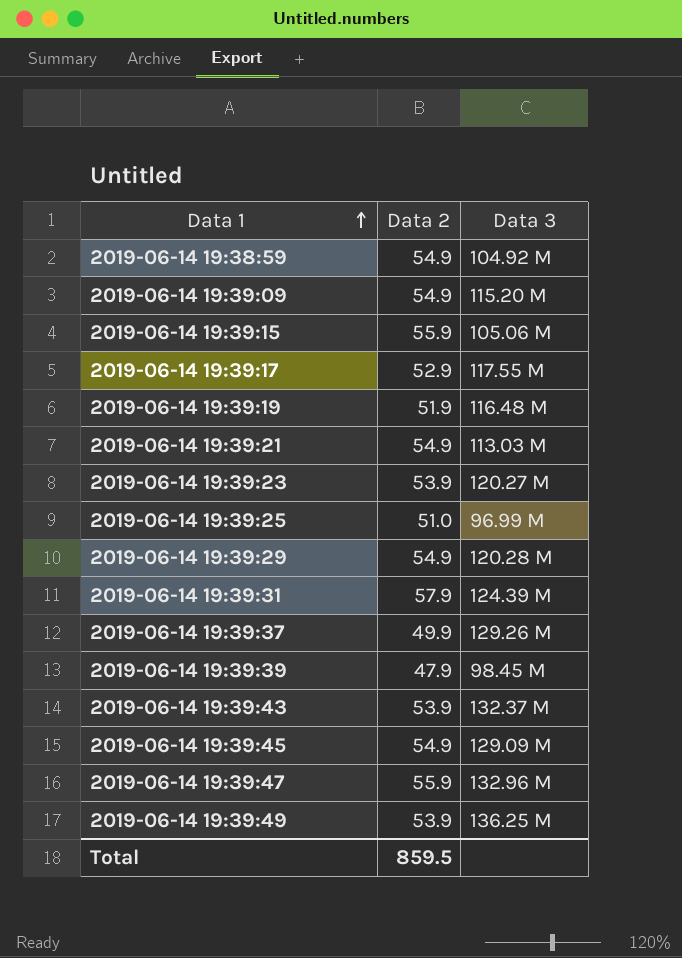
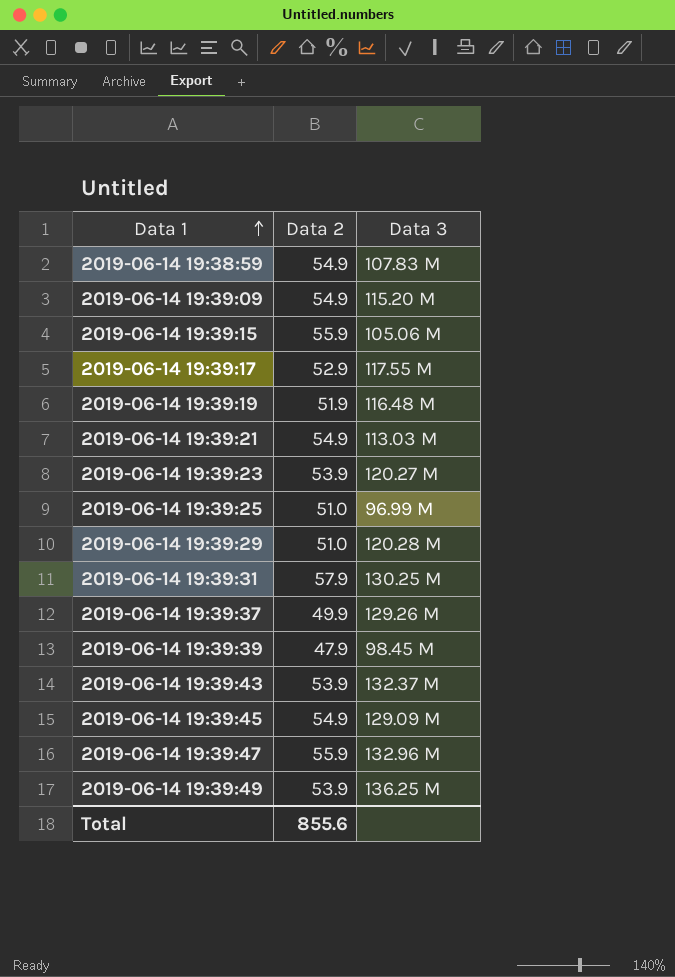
2019-06-14 19:38:59 | Data 3: 104.92 M -> 107.83 M
2019-06-14 19:39:29 | Data 2: 54.9 -> 51.0
2019-06-14 19:39:31 | Data 3: 124.39 M -> 130.25 M
Total | Data 2: 859.5 -> 855.6

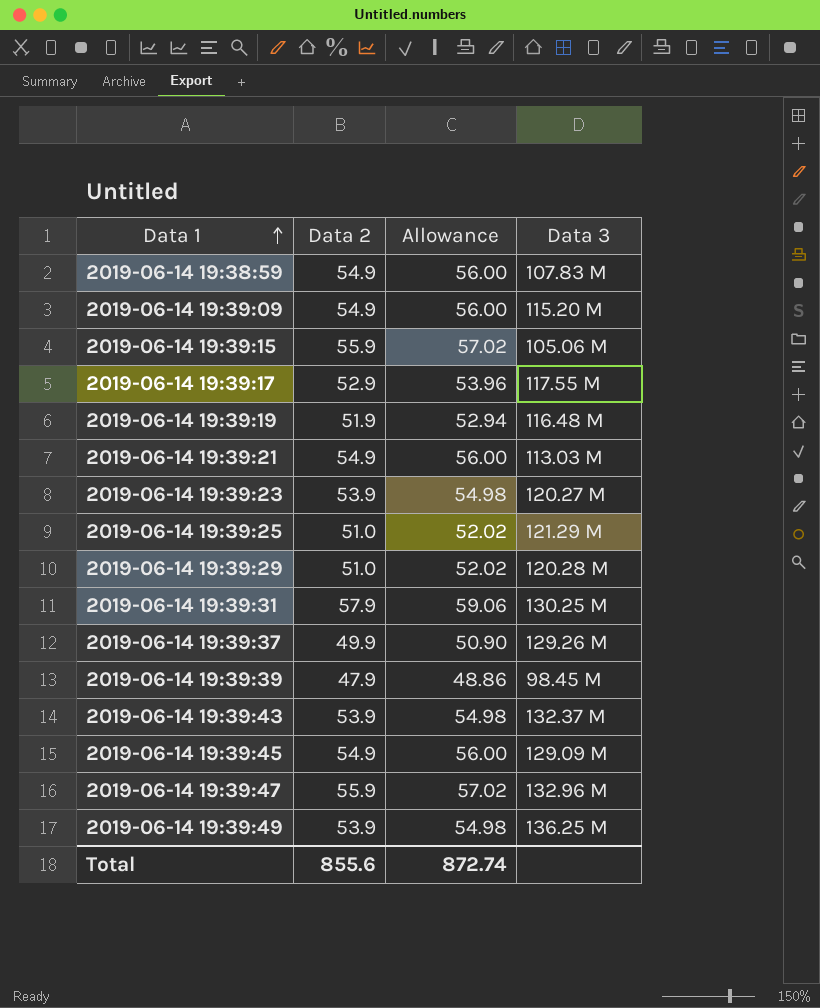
column Allowance | formula: none -> [Data 2] * 1.02
2019-06-14 19:39:25 | Data 3: 96.99 M -> 121.29 M

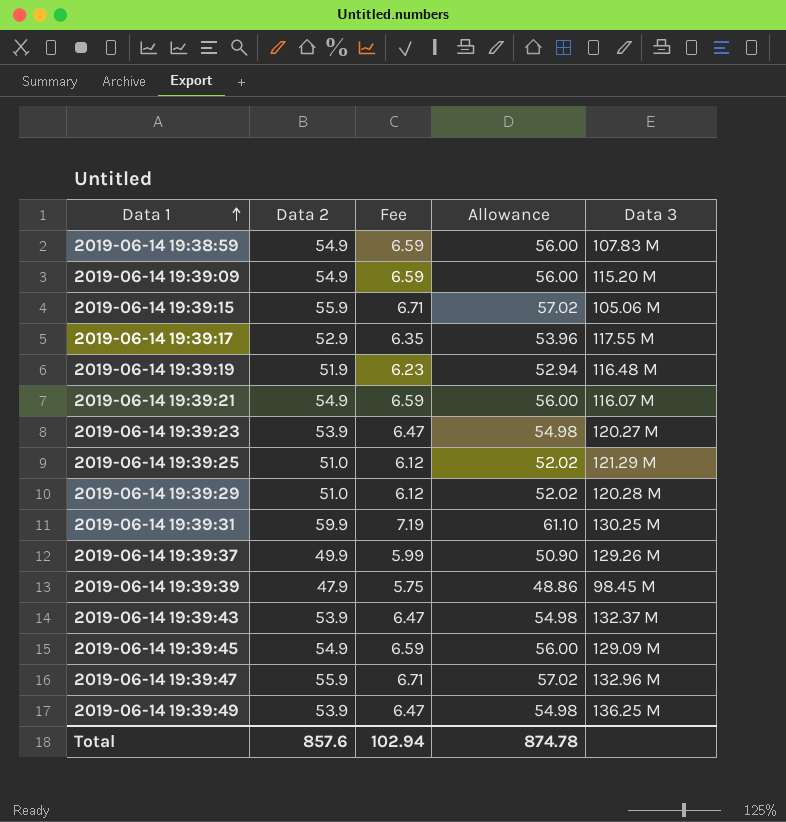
column Fee | formula: none -> [Data 2] * 0.12
2019-06-14 19:39:21 | Data 3: 113.03 M -> 116.07 M
2019-06-14 19:39:31 | Data 2: 57.9 -> 59.9
2019-06-14 19:39:31 | Allowance: 59.06 -> 61.10
Total | Data 2: 855.6 -> 857.6
Total | Allowance: 872.74 -> 874.78

